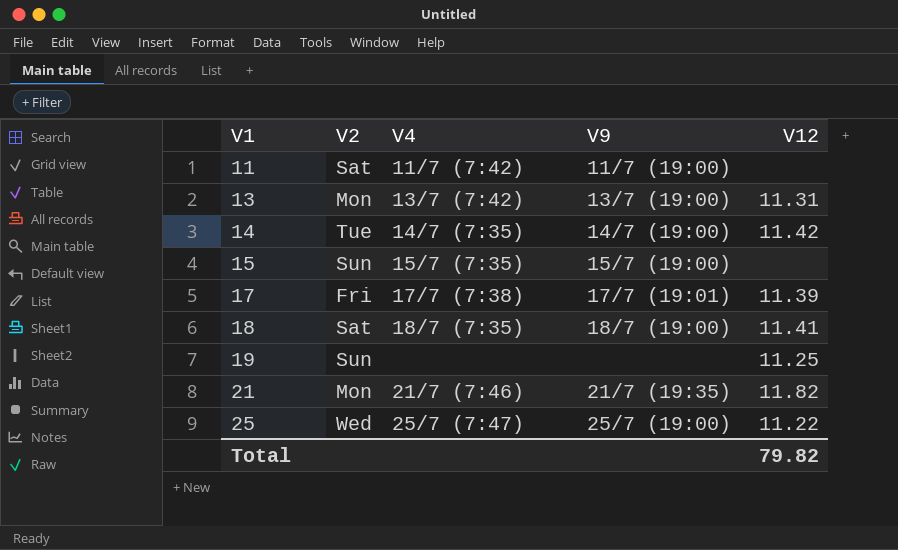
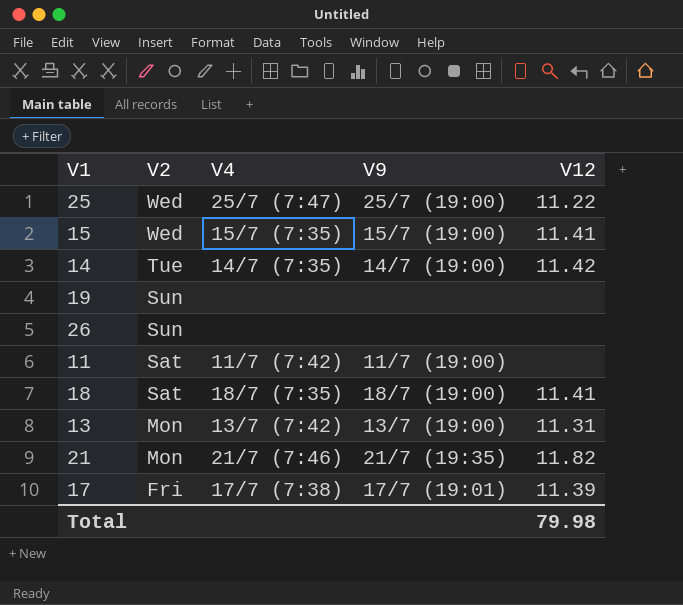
row order: V1 ascending -> V2 descending
15 | V2: Sun -> Wed
15 | V12: none -> 11.41
19 | V12: 11.25 -> none
row 26: none -> Sun | none | none | none
Total | V12: 79.82 -> 79.98

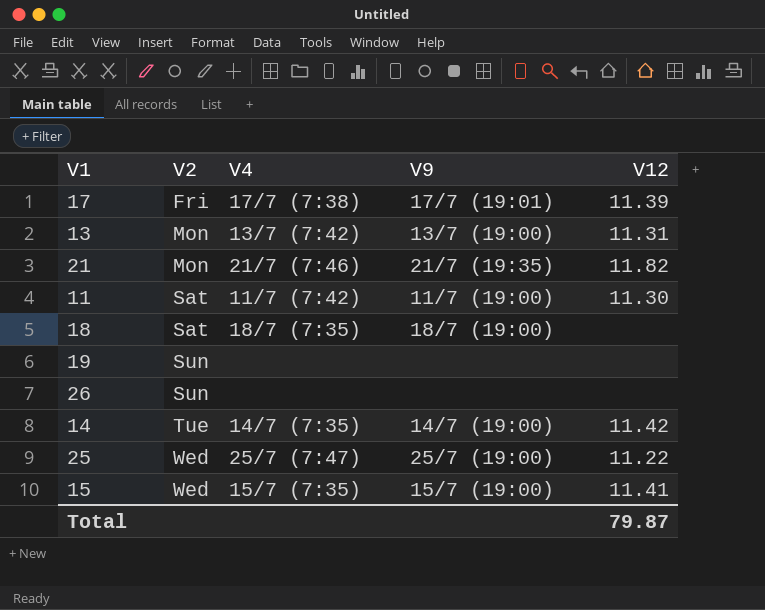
row order: V2 descending -> V2 ascending
11 | V12: none -> 11.30
18 | V12: 11.41 -> none
Total | V12: 79.98 -> 79.87

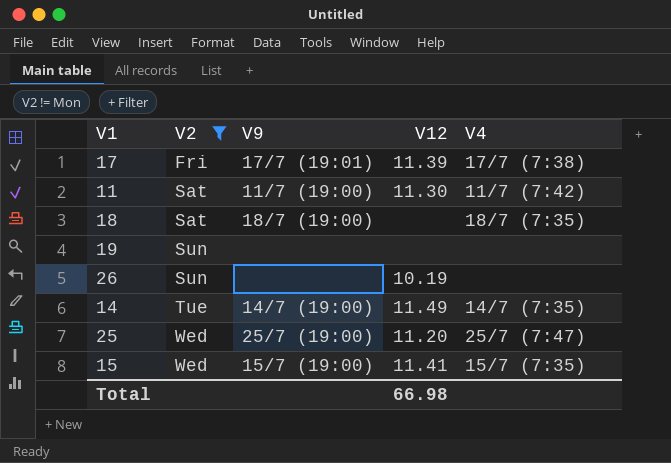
filter: none -> V2 != Mon
column V4 | position: 3 -> 5
26 | V12: none -> 10.19
14 | V12: 11.42 -> 11.49
25 | V12: 11.22 -> 11.20
Total | V12: 79.87 -> 66.98

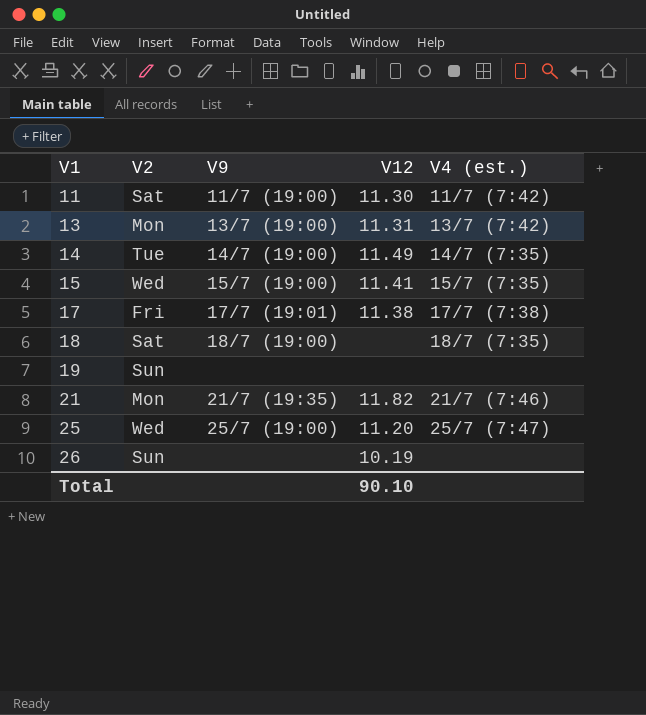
filter: V2 != Mon -> none
row order: V2 ascending -> V1 ascending
column name: V4 -> V4 (est.)
17 | V12: 11.39 -> 11.38
Total | V12: 66.98 -> 90.10

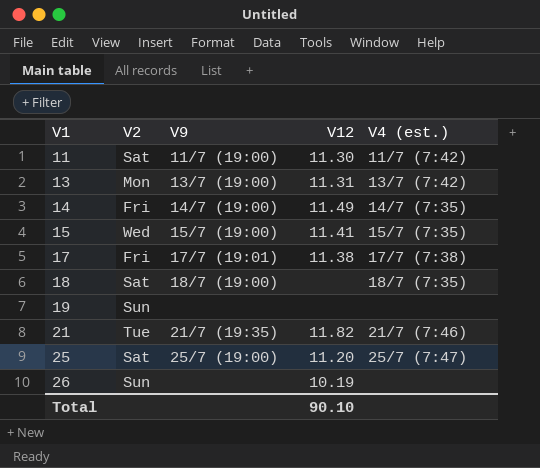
14 | V2: Tue -> Fri
21 | V2: Mon -> Tue
25 | V2: Wed -> Sat

